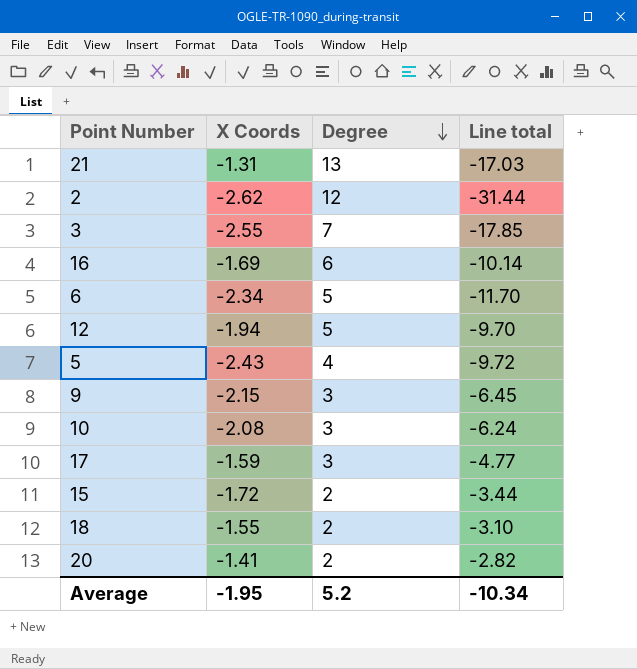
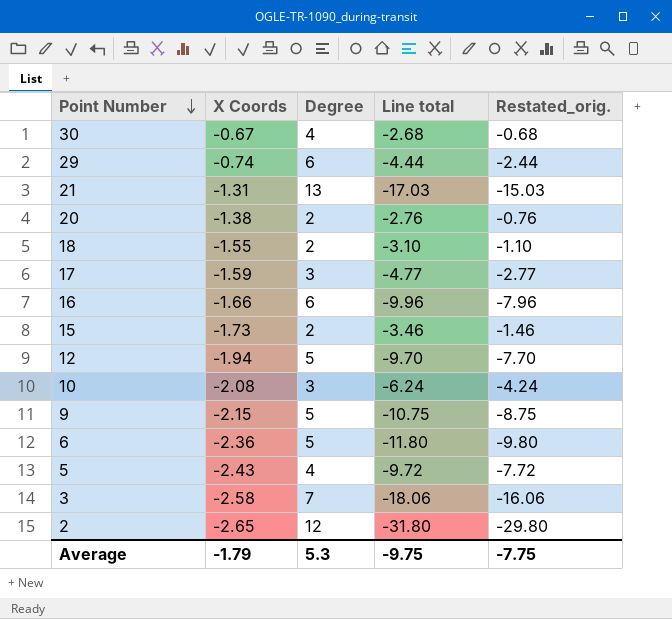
row order: Degree descending -> Point Number descending
column Restated_orig. | formula: none -> [Line total] + 2
row 30: none -> -0.67 | 4 | -2.68 | -0.68
row 29: none -> -0.74 | 6 | -4.44 | -2.44
20 | X Coords: -1.41 -> -1.38
20 | Line total: -2.82 -> -2.76
16 | X Coords: -1.69 -> -1.66
16 | Line total: -10.14 -> -9.96
15 | X Coords: -1.72 -> -1.73
15 | Line total: -3.44 -> -3.46
9 | Degree: 3 -> 5
9 | Line total: -6.45 -> -10.75
6 | X Coords: -2.34 -> -2.36
6 | Line total: -11.70 -> -11.80
3 | X Coords: -2.55 -> -2.58
3 | Line total: -17.85 -> -18.06
2 | X Coords: -2.62 -> -2.65
2 | Line total: -31.44 -> -31.80
Average | X Coords: -1.95 -> -1.79
Average | Degree: 5.2 -> 5.3
Average | Line total: -10.34 -> -9.75

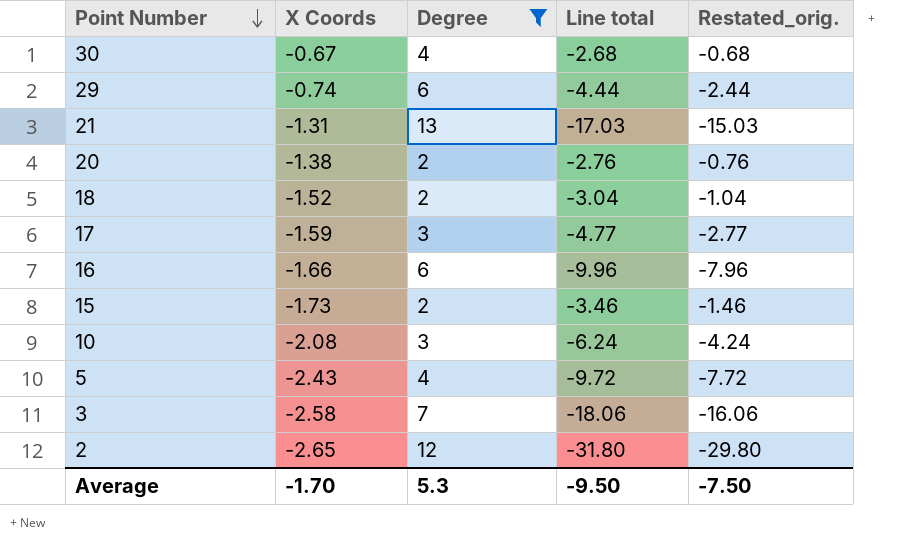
filter: none -> Degree != 5
18 | X Coords: -1.55 -> -1.52
18 | Line total: -3.10 -> -3.04
18 | Restated_orig.: -1.10 -> -1.04
Average | X Coords: -1.79 -> -1.70
Average | Line total: -9.75 -> -9.50
Average | Restated_orig.: -7.75 -> -7.50

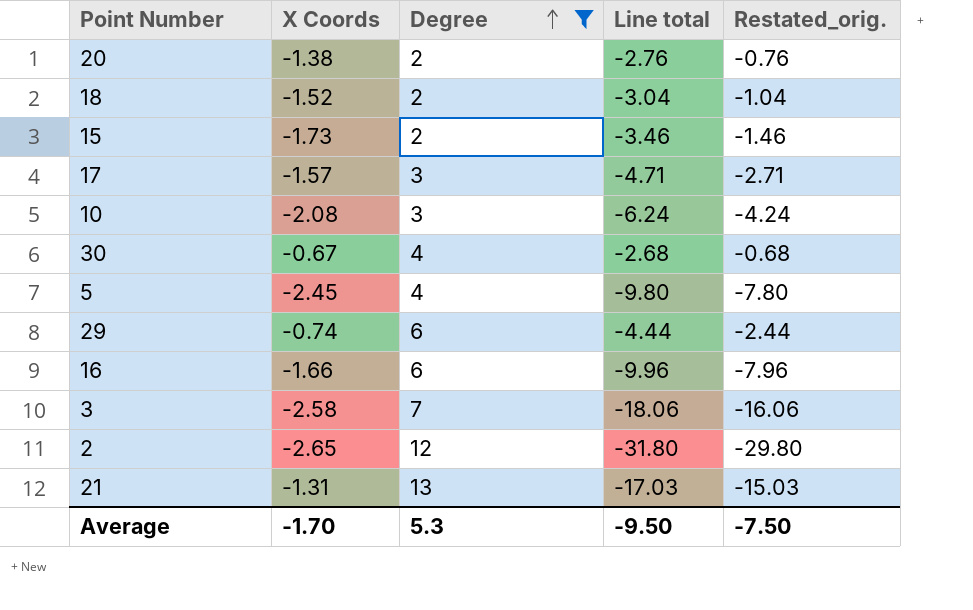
row order: Point Number descending -> Degree ascending
17 | X Coords: -1.59 -> -1.57
17 | Line total: -4.77 -> -4.71
17 | Restated_orig.: -2.77 -> -2.71
5 | X Coords: -2.43 -> -2.45
5 | Line total: -9.72 -> -9.80
5 | Restated_orig.: -7.72 -> -7.80

